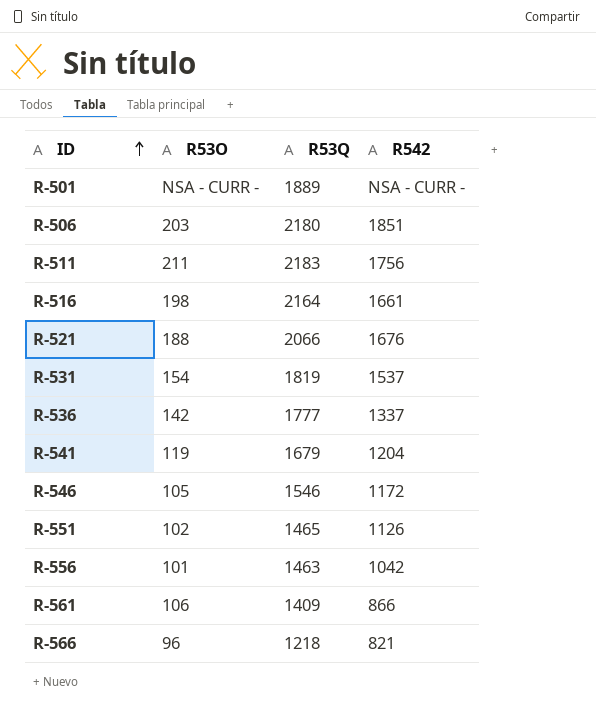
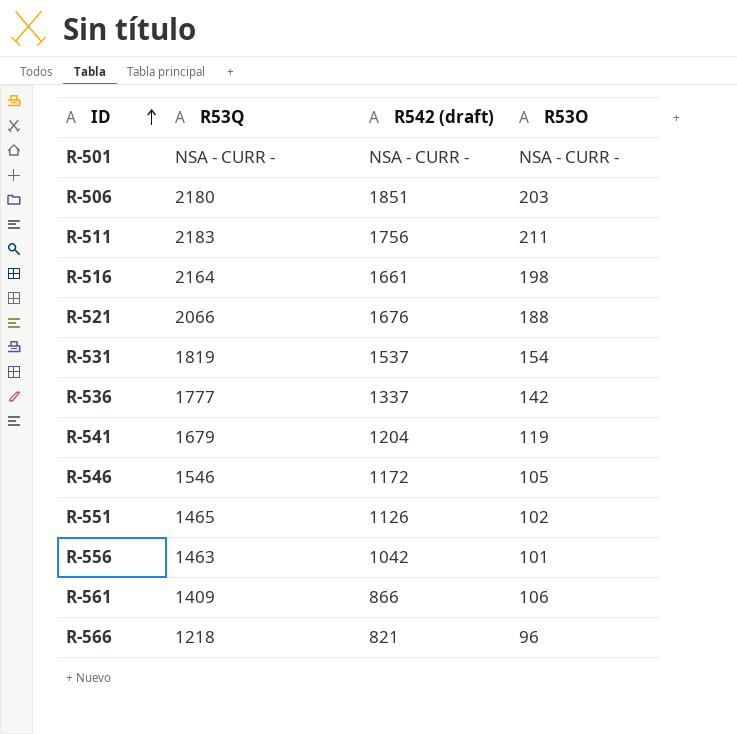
column name: R542 -> R542 (draft)
column R53O | position: 2 -> 4
R-501 | R53Q: 1889 -> NSA - CURR -

